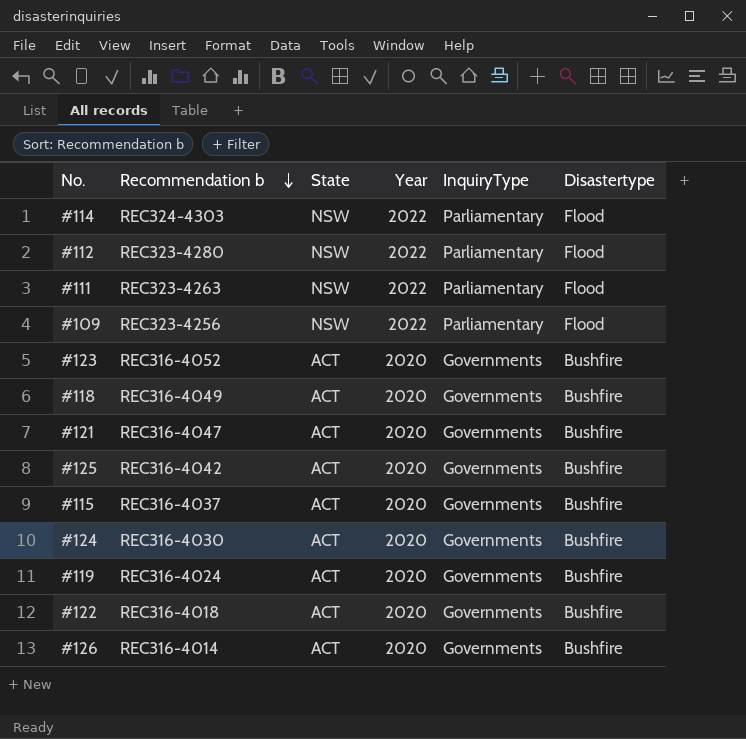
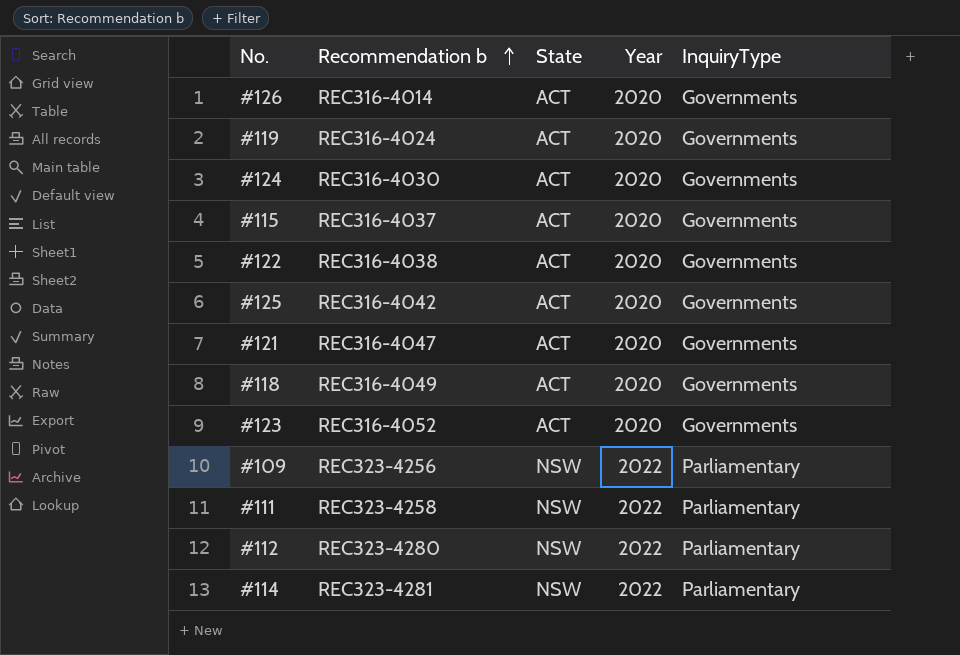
row order: Recommendation b descending -> Recommendation b ascending
column Disastertype | position: 6 -> none
#122 | Recommendation b: REC316-4018 -> REC316-4038
#111 | Recommendation b: REC323-4263 -> REC323-4258
#114 | Recommendation b: REC324-4303 -> REC323-4281

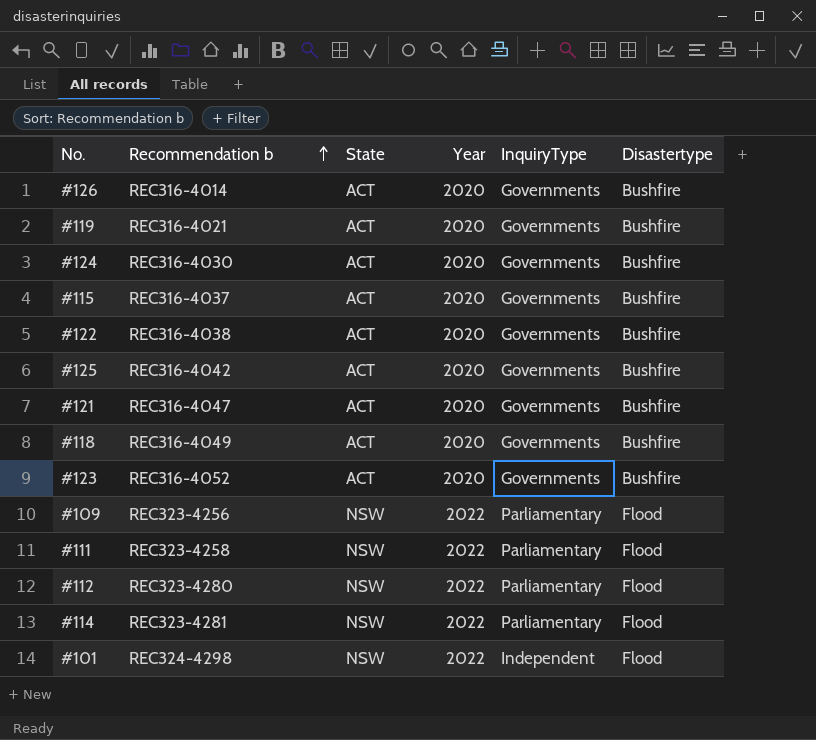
column Disastertype | position: none -> 6
#119 | Recommendation b: REC316-4024 -> REC316-4021
row #101: none -> REC324-4298 | NSW | 2022 | Independent | Flood

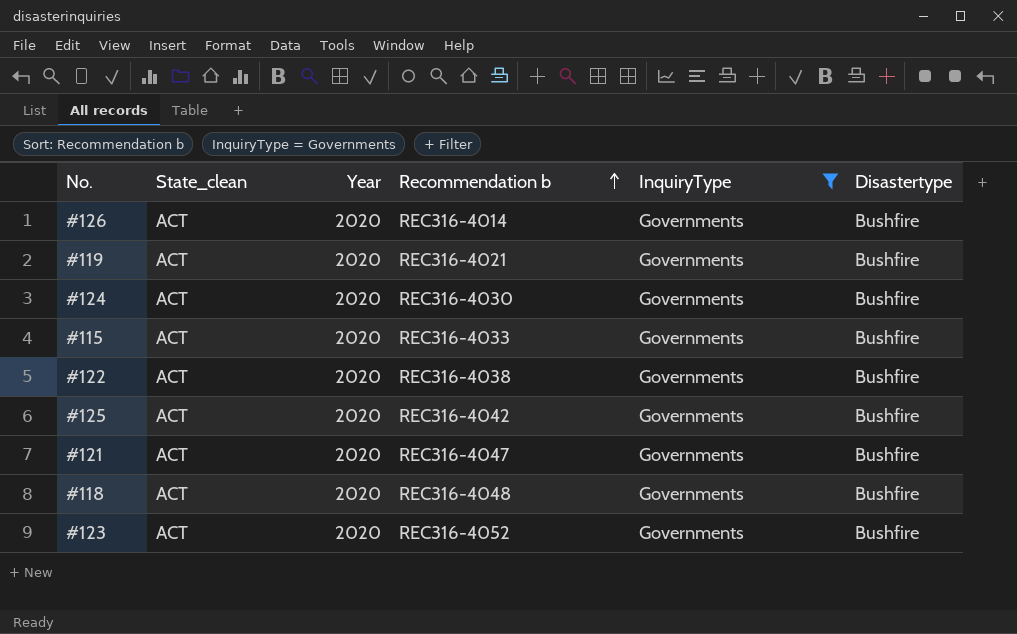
filter: none -> InquiryType = Governments
column name: State -> State_clean
column Recommendation b | position: 2 -> 4
#115 | Recommendation b: REC316-4037 -> REC316-4033
#118 | Recommendation b: REC316-4049 -> REC316-4048

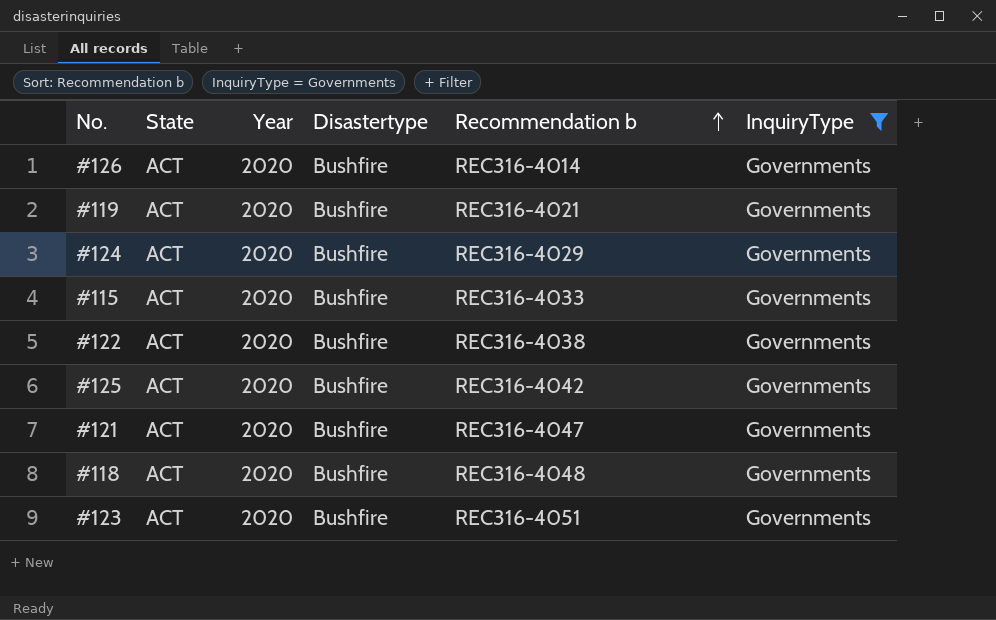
column name: State_clean -> State
column Disastertype | position: 6 -> 4
#124 | Recommendation b: REC316-4030 -> REC316-4029
#123 | Recommendation b: REC316-4052 -> REC316-4051

